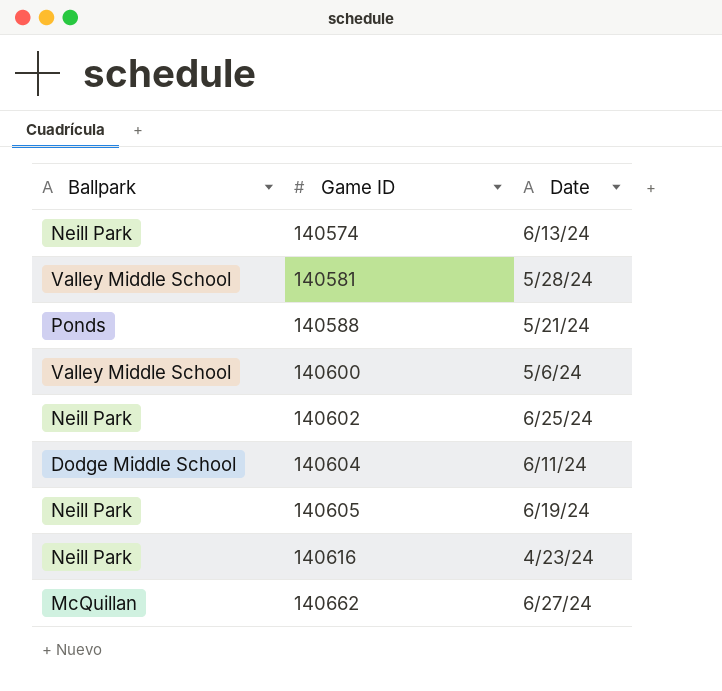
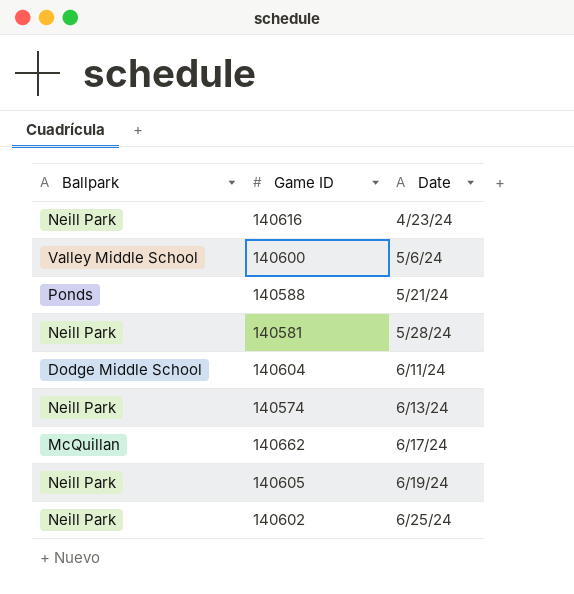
row order: Game ID ascending -> Date ascending
140581 | Ballpark: Valley Middle School -> Neill Park
140662 | Date: 6/27/24 -> 6/17/24

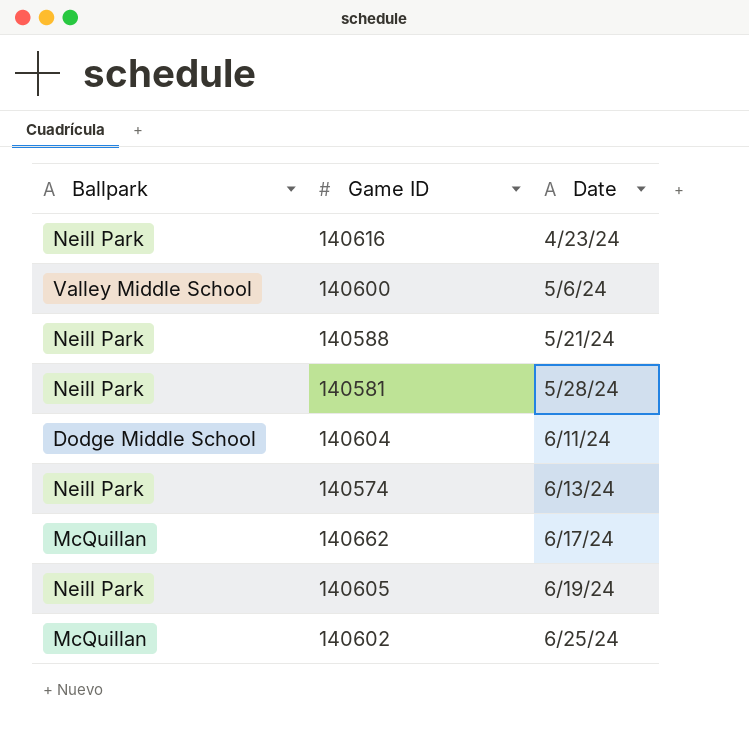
140588 | Ballpark: Ponds -> Neill Park
140602 | Ballpark: Neill Park -> McQuillan

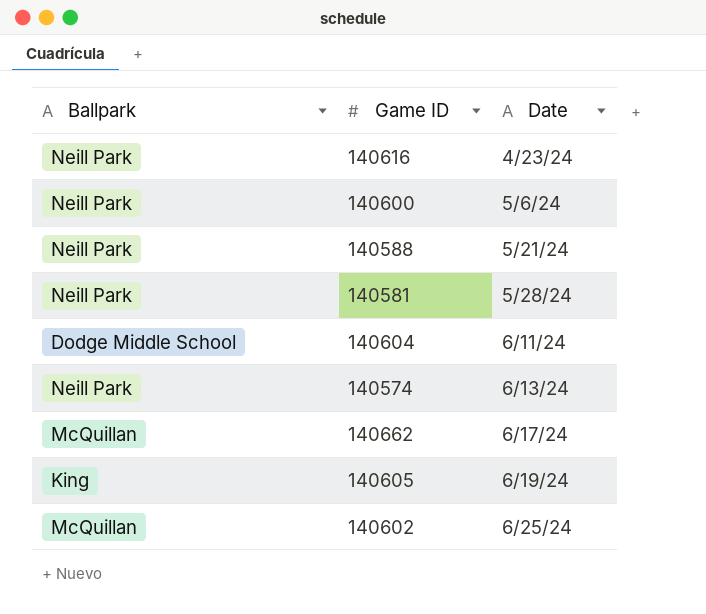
140600 | Ballpark: Valley Middle School -> Neill Park
140605 | Ballpark: Neill Park -> King

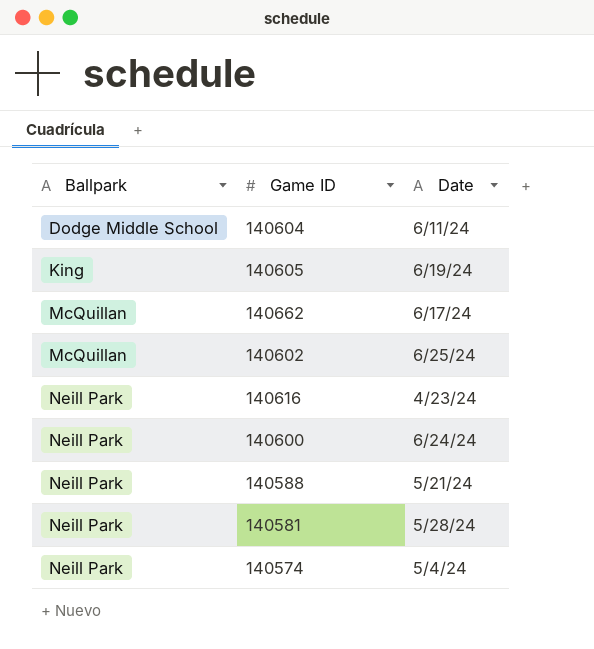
row order: Date ascending -> Ballpark ascending
140600 | Date: 5/6/24 -> 6/24/24
140574 | Date: 6/13/24 -> 5/4/24

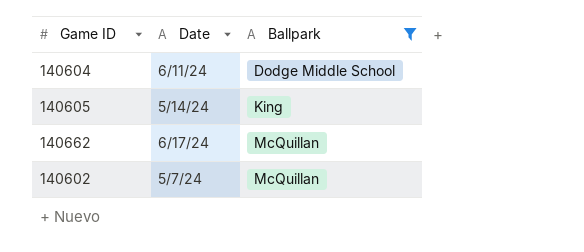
filter: none -> Ballpark != Neill Park
column Ballpark | position: 1 -> 3
140605 | Date: 6/19/24 -> 5/14/24
140602 | Date: 6/25/24 -> 5/7/24

